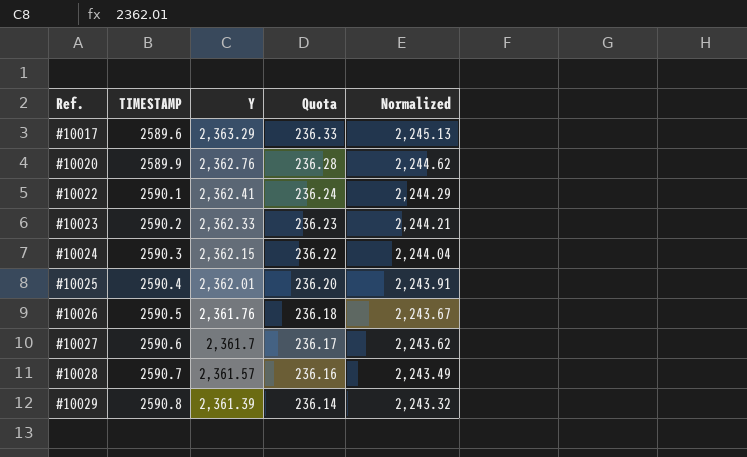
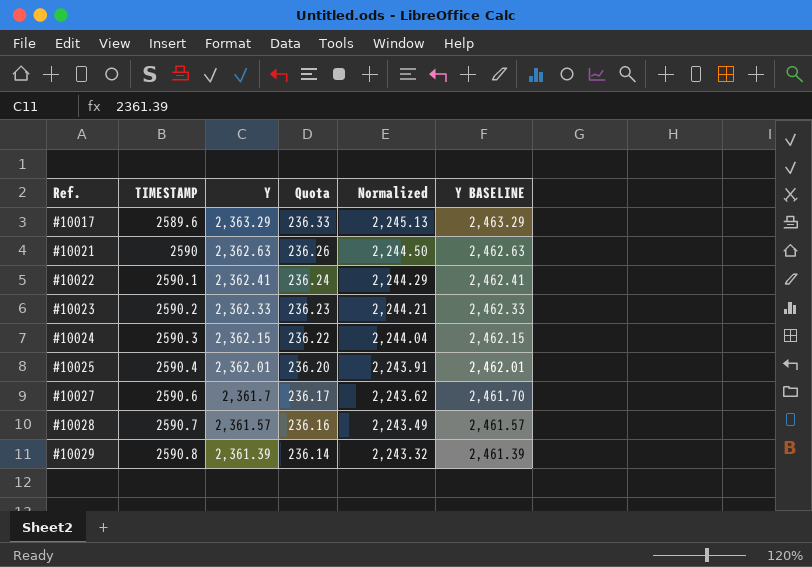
column Y BASELINE | formula: none -> [Y] + 100
row #10020: 2589.9 | 2,362.76 | 236.28 | 2,244.62 -> none
row #10026: 2590.5 | 2,361.76 | 236.18 | 2,243.67 -> none
row #10021: none -> 2590 | 2,362.63 | 236.26 | 2,244.50 | 2,462.63

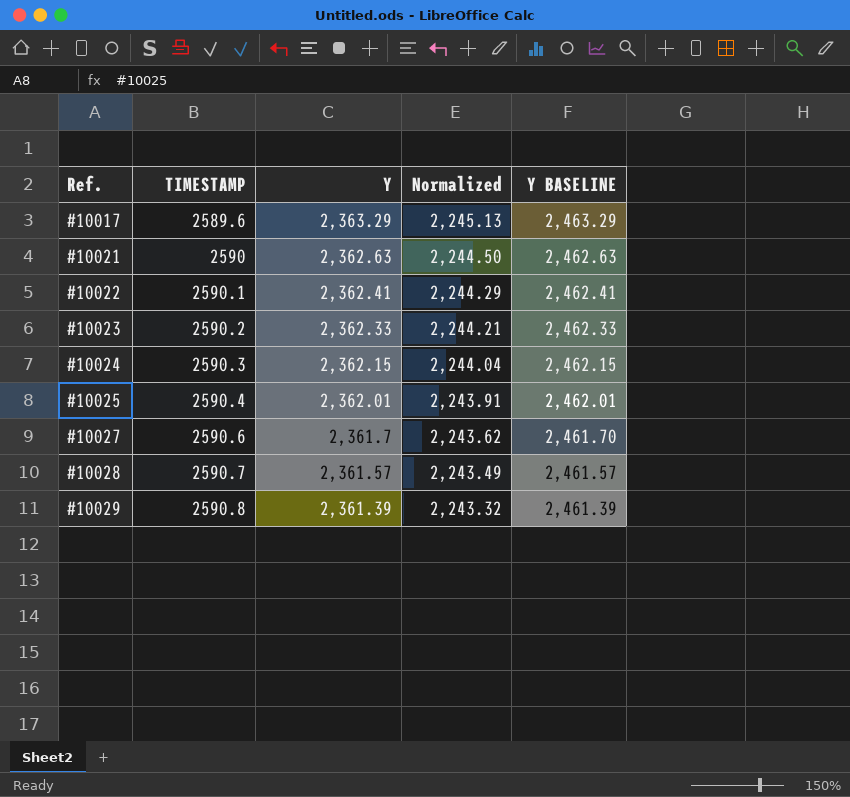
column Quota | formula: [Y] * 0.1 -> none

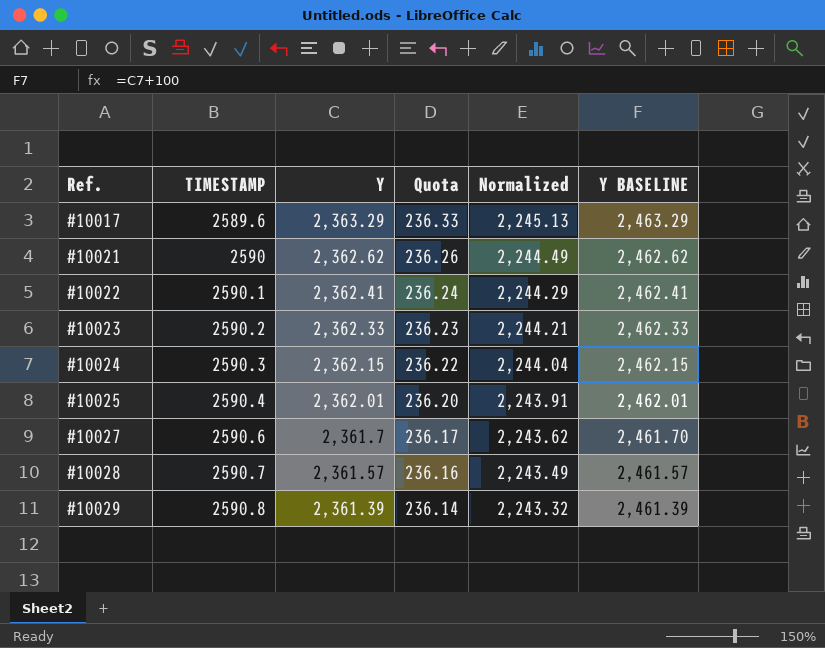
column Quota | formula: none -> [Y] * 0.1
#10021 | Y: 2,362.63 -> 2,362.62
#10021 | Normalized: 2,244.50 -> 2,244.49
#10021 | Y BASELINE: 2,462.63 -> 2,462.62

